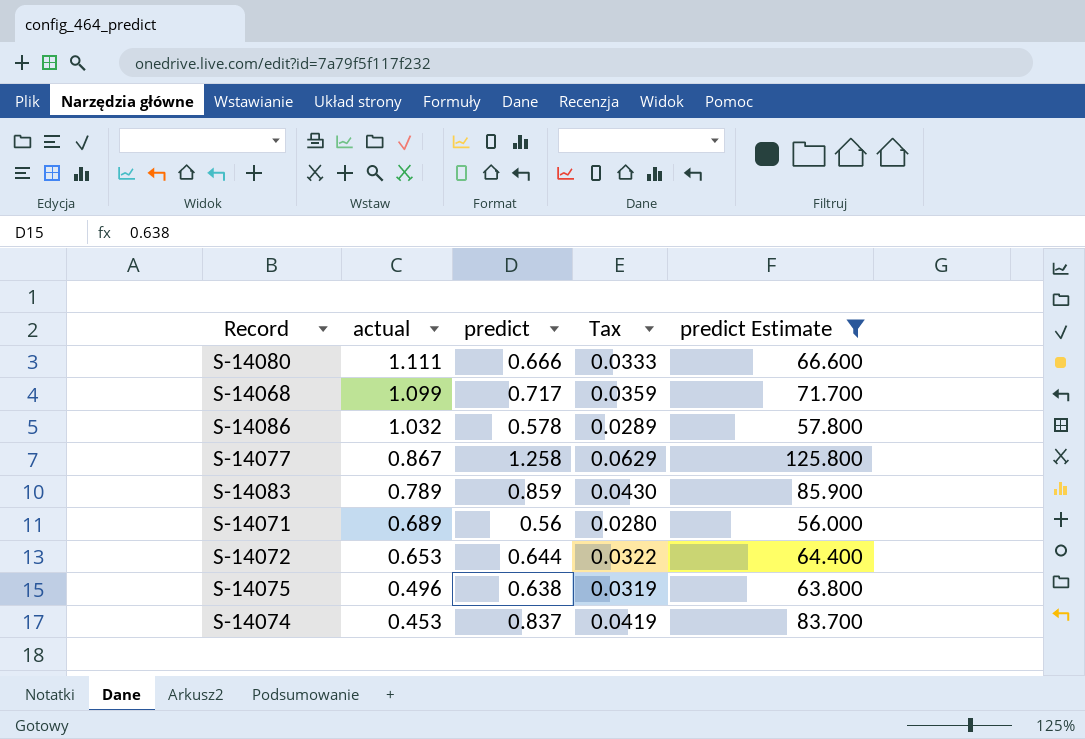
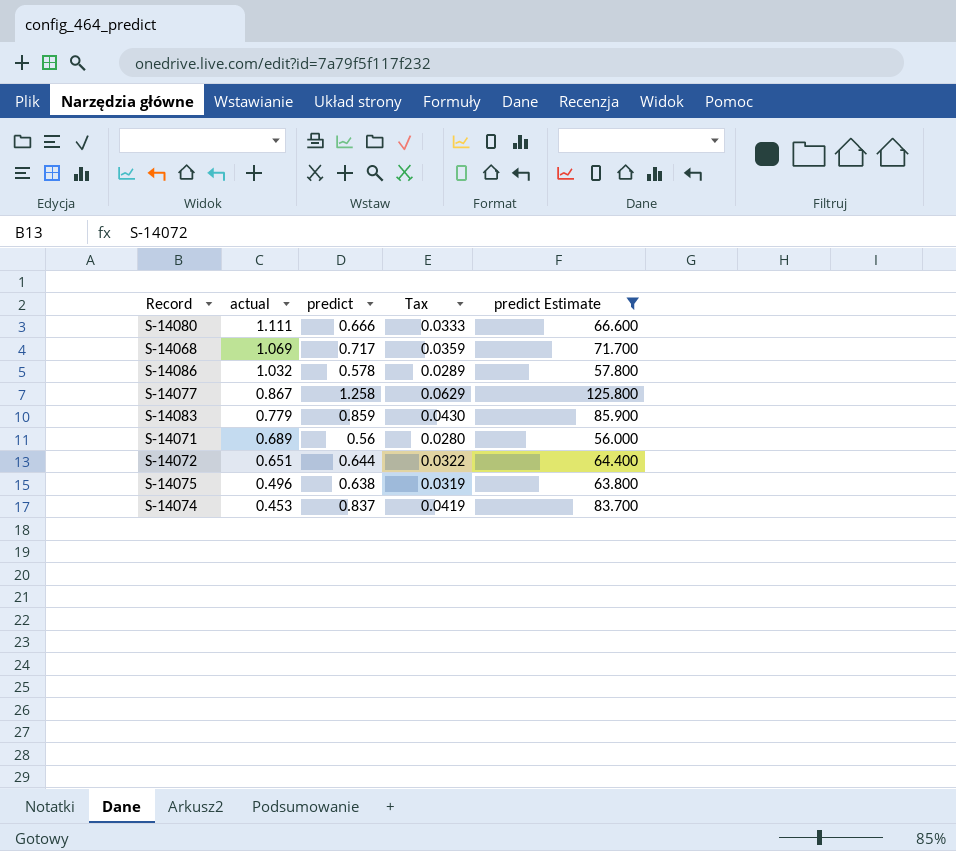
S-14068 | actual: 1.099 -> 1.069
S-14083 | actual: 0.789 -> 0.779
S-14072 | actual: 0.653 -> 0.651

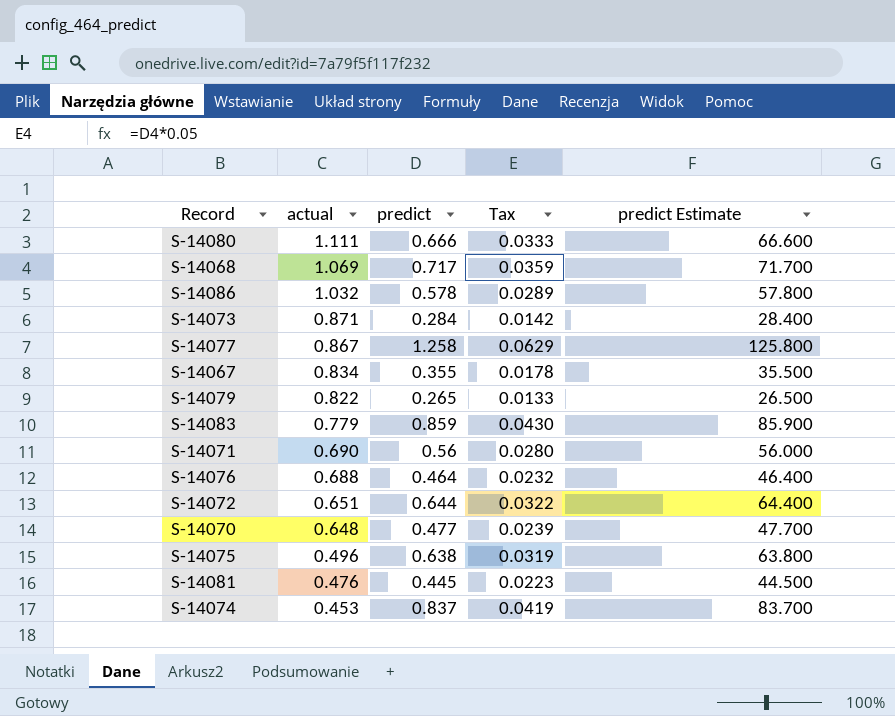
filter: predict Estimate >= 56.000 -> none
S-14071 | actual: 0.689 -> 0.690

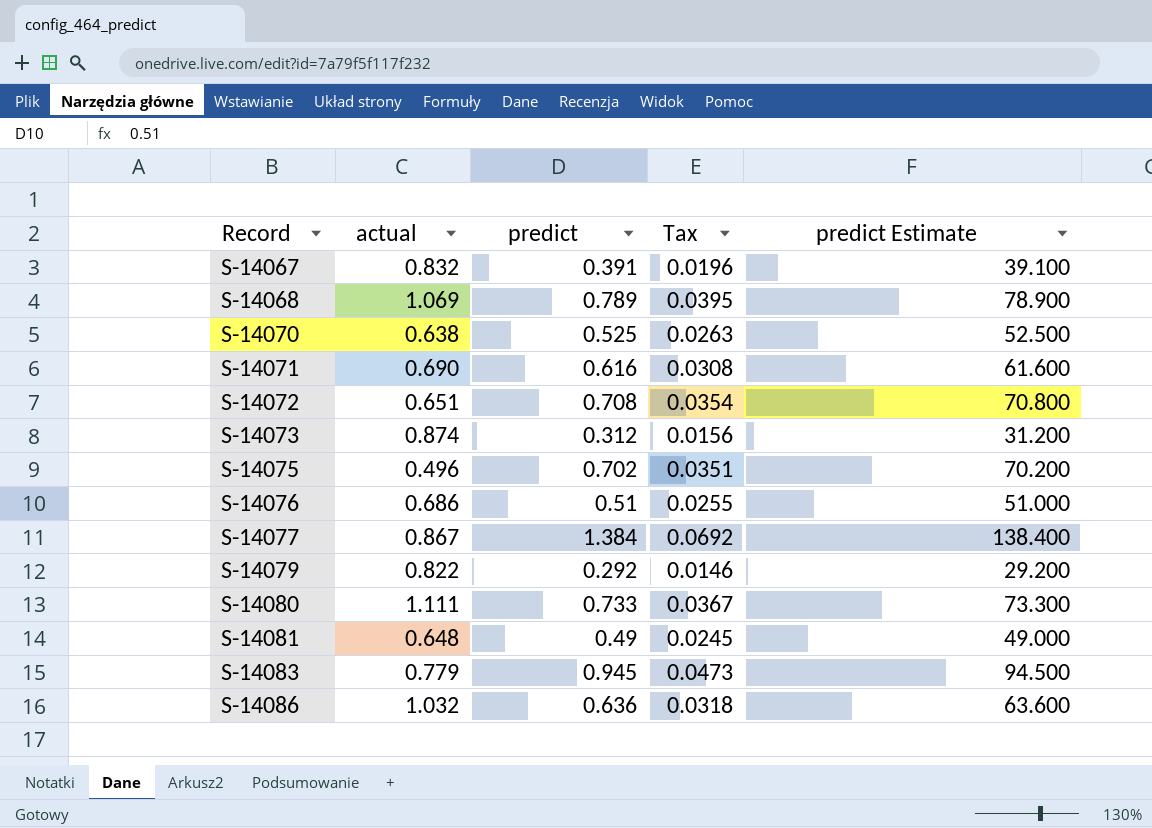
row order: actual descending -> Record ascending
row S-14074: 0.453 | 0.837 | 0.0419 | 83.700 -> none
S-14067 | actual: 0.834 -> 0.832
S-14067 | predict: 0.355 -> 0.391
S-14067 | Tax: 0.0178 -> 0.0196
S-14067 | predict Estimate: 35.500 -> 39.100
S-14068 | predict: 0.717 -> 0.789
S-14068 | Tax: 0.0359 -> 0.0395
S-14068 | predict Estimate: 71.700 -> 78.900
S-14070 | actual: 0.648 -> 0.638
S-14070 | predict: 0.477 -> 0.525
S-14070 | Tax: 0.0239 -> 0.0263
S-14070 | predict Estimate: 47.700 -> 52.500
S-14071 | predict: 0.56 -> 0.616
S-14071 | Tax: 0.0280 -> 0.0308
S-14071 | predict Estimate: 56.000 -> 61.600
S-14072 | predict: 0.644 -> 0.708
S-14072 | Tax: 0.0322 -> 0.0354
S-14072 | predict Estimate: 64.400 -> 70.800
S-14073 | actual: 0.871 -> 0.874
S-14073 | predict: 0.284 -> 0.312
S-14073 | Tax: 0.0142 -> 0.0156
S-14073 | predict Estimate: 28.400 -> 31.200
S-14075 | predict: 0.638 -> 0.702
S-14075 | Tax: 0.0319 -> 0.0351
S-14075 | predict Estimate: 63.800 -> 70.200
S-14076 | actual: 0.688 -> 0.686
S-14076 | predict: 0.464 -> 0.51
S-14076 | Tax: 0.0232 -> 0.0255
S-14076 | predict Estimate: 46.400 -> 51.000
S-14077 | predict: 1.258 -> 1.384
S-14077 | Tax: 0.0629 -> 0.0692
S-14077 | predict Estimate: 125.800 -> 138.400
S-14079 | predict: 0.265 -> 0.292
S-14079 | Tax: 0.0133 -> 0.0146
S-14079 | predict Estimate: 26.500 -> 29.200
S-14080 | predict: 0.666 -> 0.733
S-14080 | Tax: 0.0333 -> 0.0367
S-14080 | predict Estimate: 66.600 -> 73.300
S-14081 | actual: 0.476 -> 0.648
S-14081 | predict: 0.445 -> 0.49
S-14081 | Tax: 0.0223 -> 0.0245
S-14081 | predict Estimate: 44.500 -> 49.000
S-14083 | predict: 0.859 -> 0.945
S-14083 | Tax: 0.0430 -> 0.0473
S-14083 | predict Estimate: 85.900 -> 94.500
S-14086 | predict: 0.578 -> 0.636
S-14086 | Tax: 0.0289 -> 0.0318
S-14086 | predict Estimate: 57.800 -> 63.600

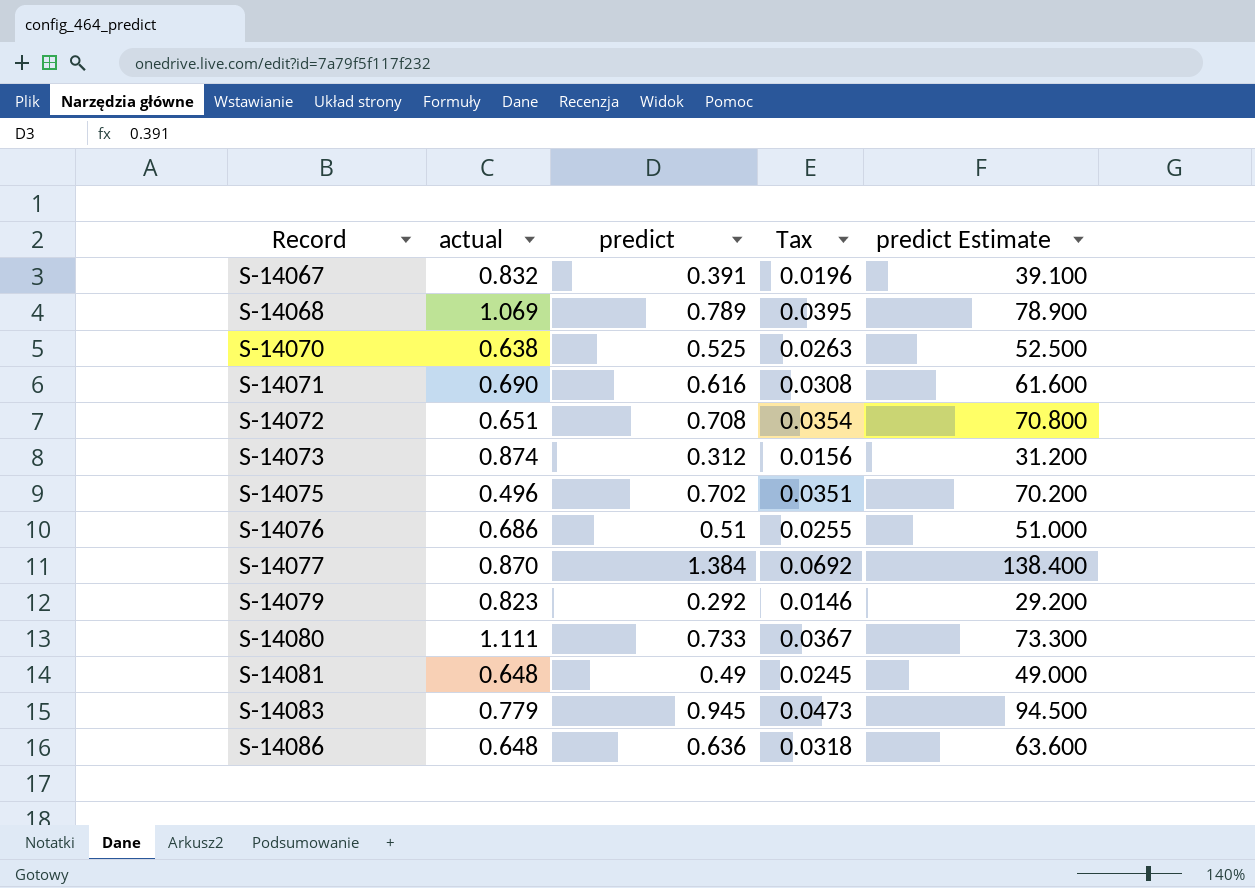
S-14077 | actual: 0.867 -> 0.870
S-14079 | actual: 0.822 -> 0.823
S-14086 | actual: 1.032 -> 0.648

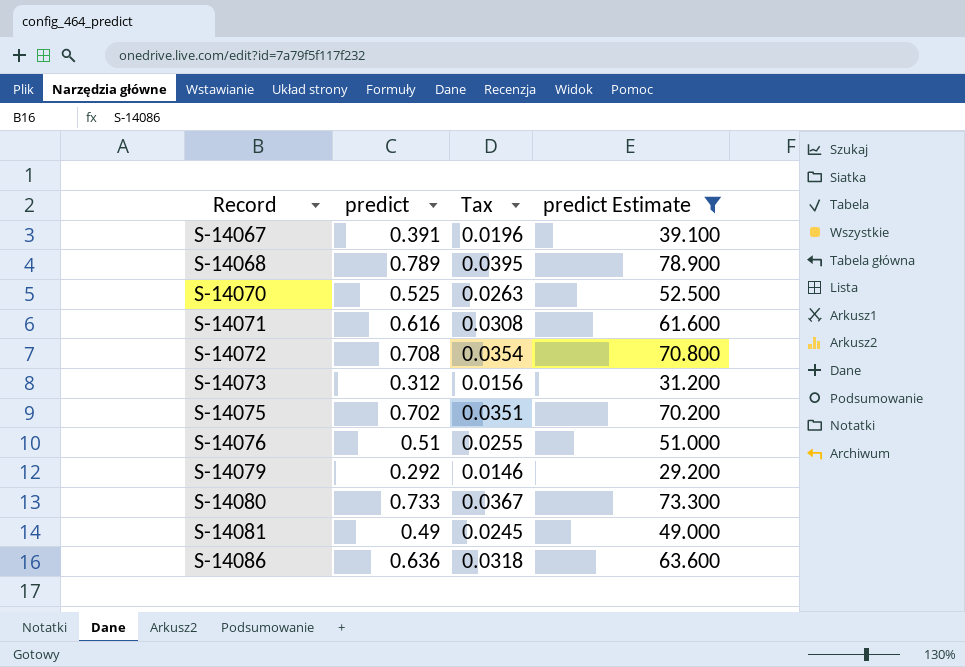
filter: none -> predict Estimate <= 78.900
column actual | position: 2 -> none

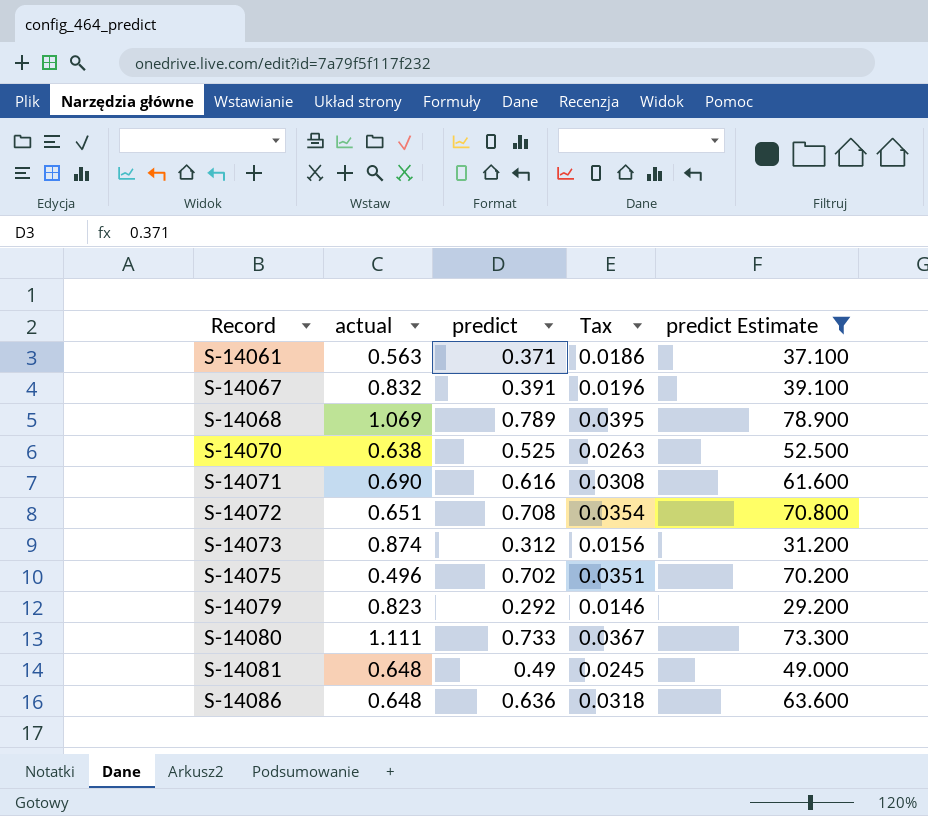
column actual | position: none -> 2
row S-14076: 0.51 | 0.0255 | 51.000 -> none
row S-14061: none -> 0.563 | 0.371 | 0.0186 | 37.100

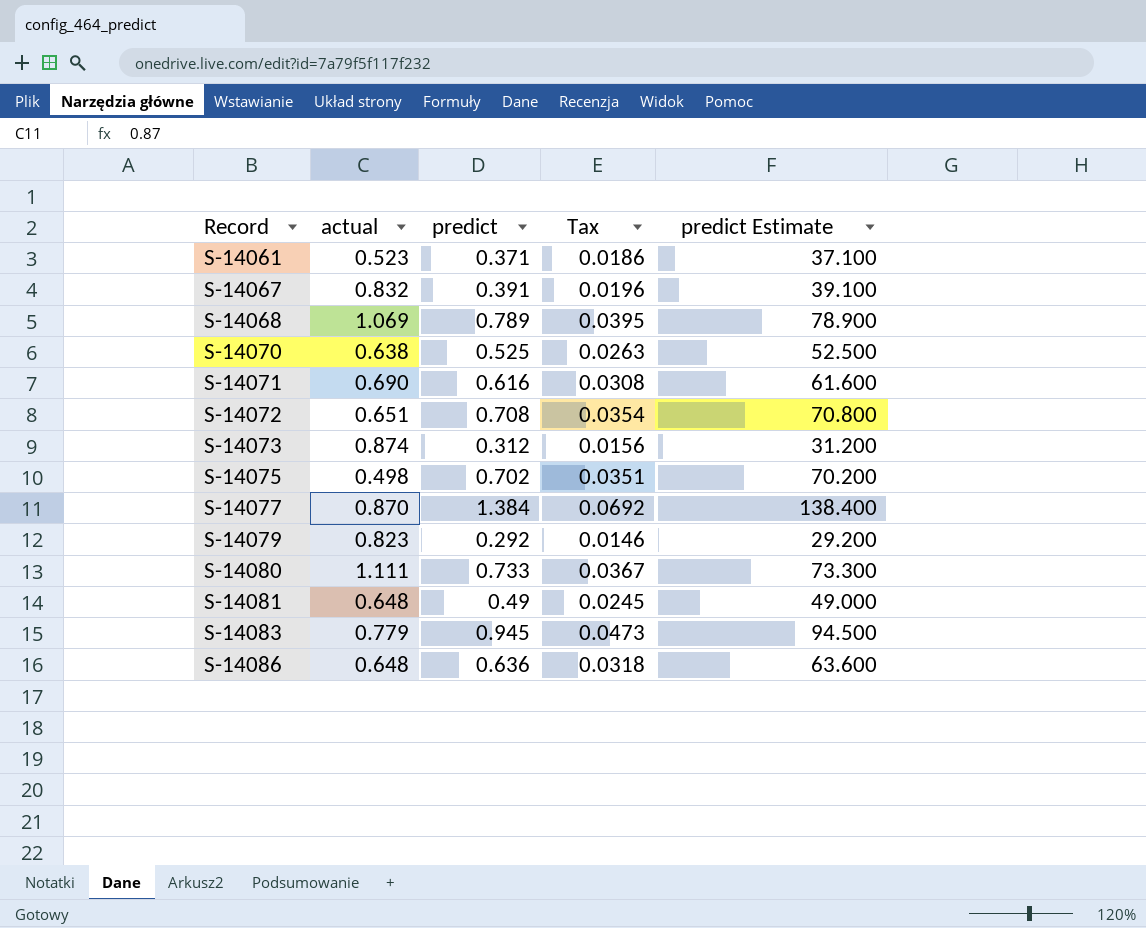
filter: predict Estimate <= 78.900 -> none
S-14061 | actual: 0.563 -> 0.523
S-14075 | actual: 0.496 -> 0.498

